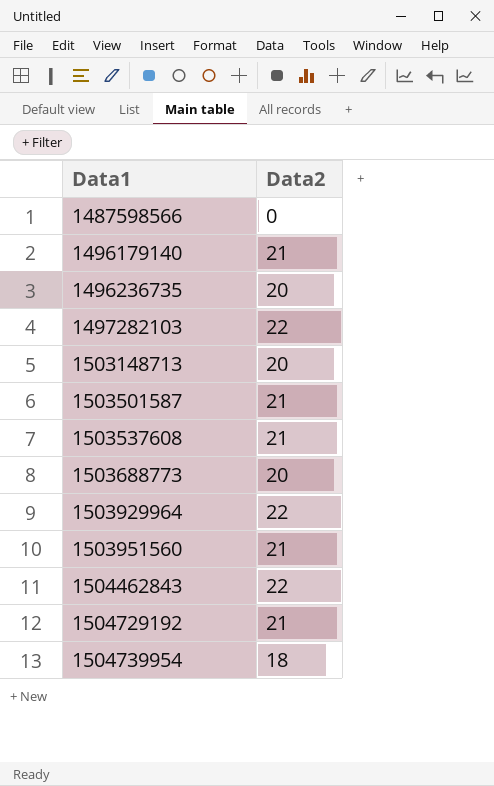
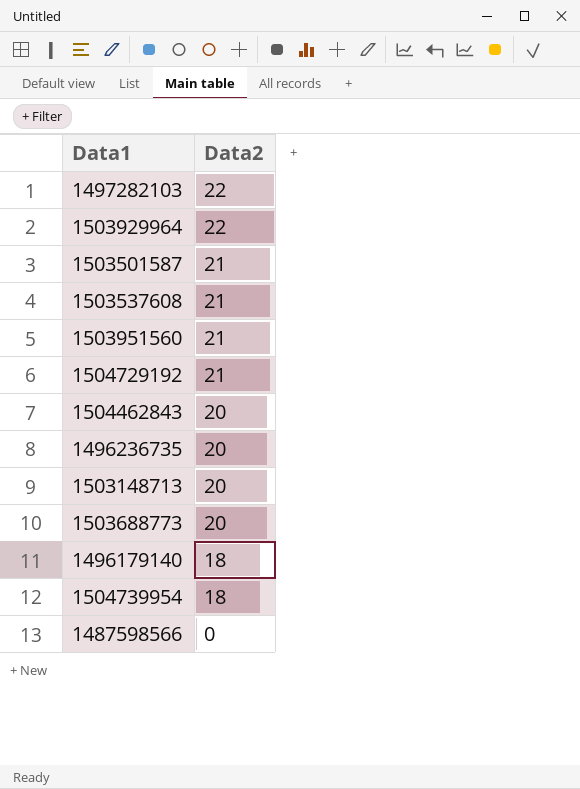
row order: Data1 ascending -> Data2 descending
1504462843 | Data2: 22 -> 20
1496179140 | Data2: 21 -> 18

